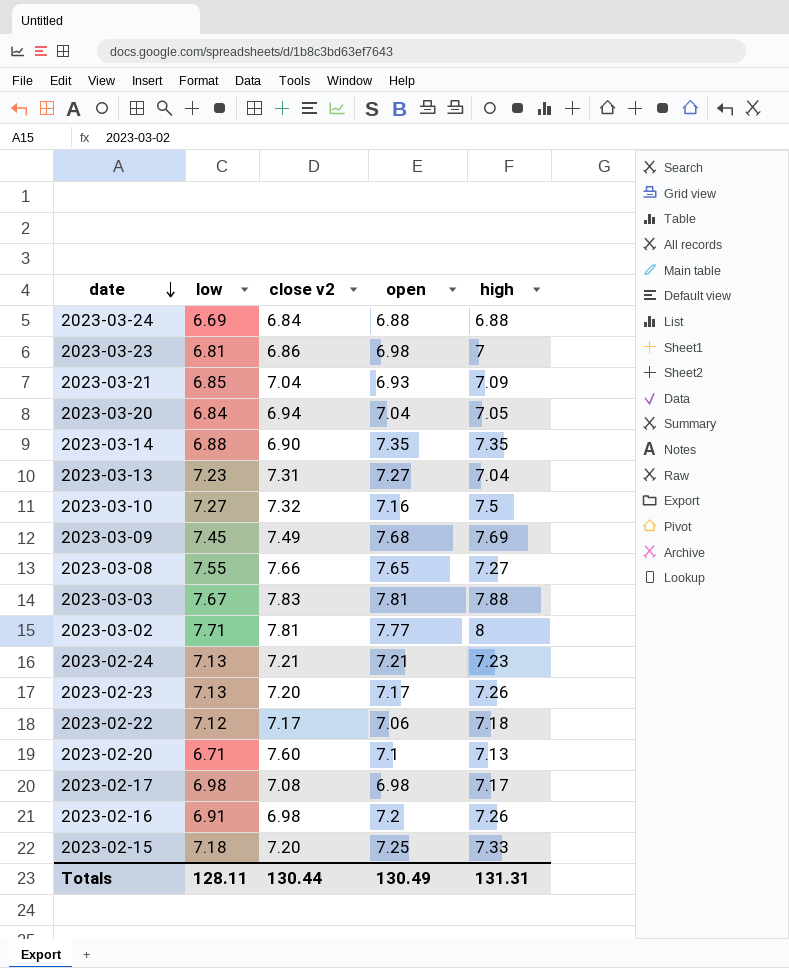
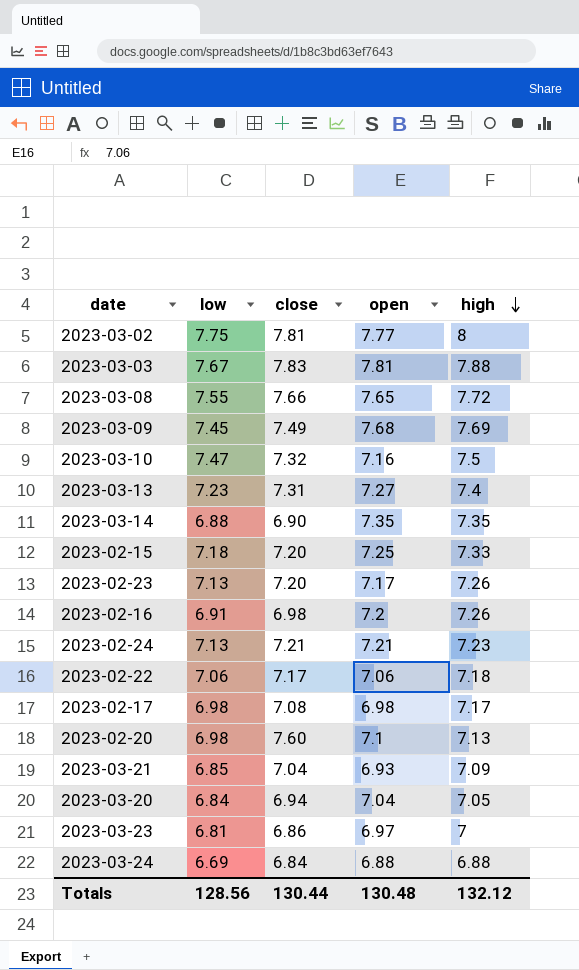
row order: date descending -> high descending
column name: close v2 -> close
2023-03-02 | low: 7.71 -> 7.75
2023-03-08 | high: 7.27 -> 7.72
2023-03-10 | low: 7.27 -> 7.47
2023-03-13 | high: 7.04 -> 7.4
2023-02-22 | low: 7.12 -> 7.06
2023-02-20 | low: 6.71 -> 6.98
2023-03-23 | open: 6.98 -> 6.97
Totals | low: 128.11 -> 128.56
Totals | open: 130.49 -> 130.48
Totals | high: 131.31 -> 132.12

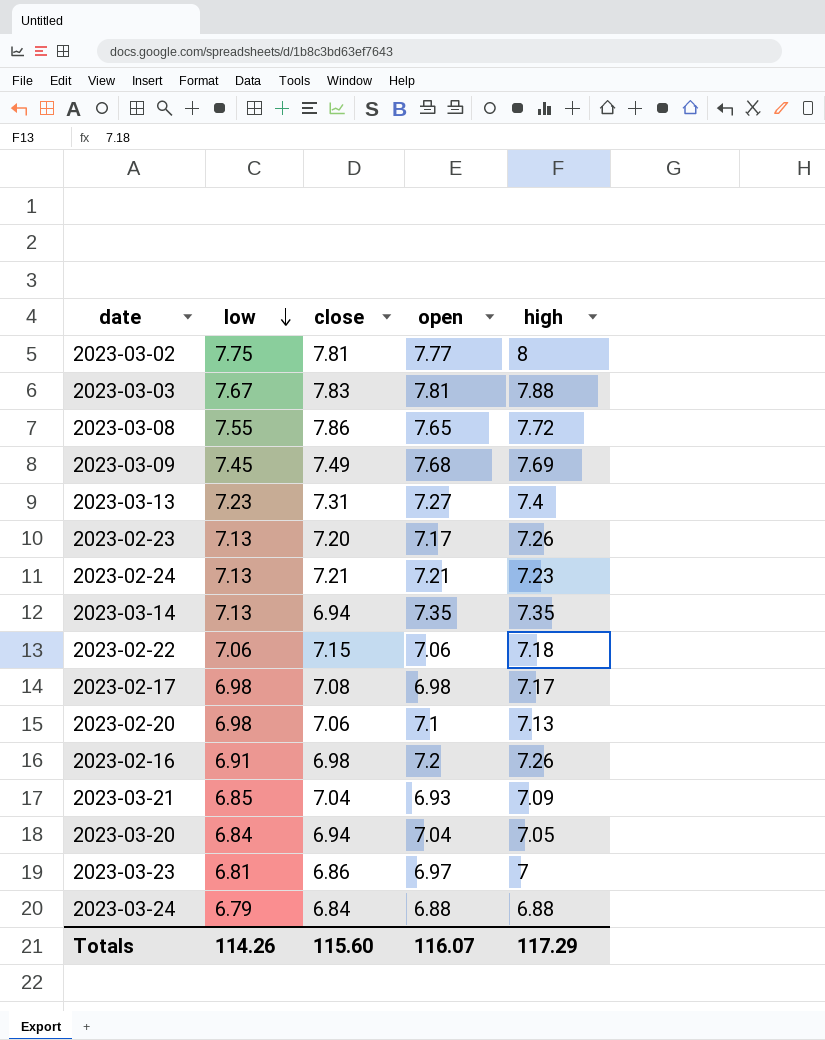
row order: high descending -> low descending
row 2023-03-10: 7.47 | 7.32 | 7.16 | 7.5 -> none
row 2023-02-15: 7.18 | 7.20 | 7.25 | 7.33 -> none
2023-03-08 | close: 7.66 -> 7.86
2023-03-14 | low: 6.88 -> 7.13
2023-03-14 | close: 6.90 -> 6.94
2023-02-22 | close: 7.17 -> 7.15
2023-02-20 | close: 7.60 -> 7.06
2023-03-24 | low: 6.69 -> 6.79
Totals | low: 128.56 -> 114.26
Totals | close: 130.44 -> 115.60
Totals | open: 130.48 -> 116.07
Totals | high: 132.12 -> 117.29

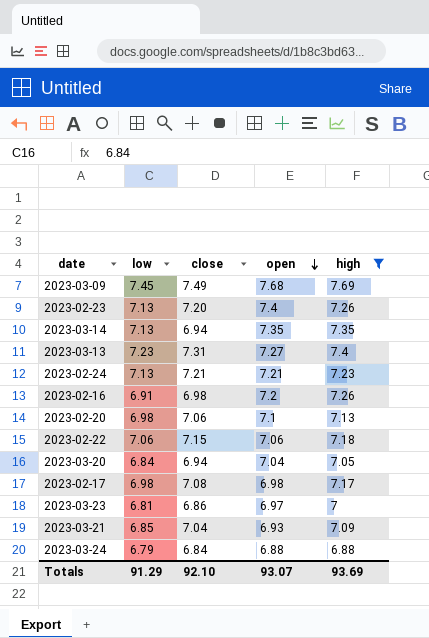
filter: none -> high <= 7.69
row order: low descending -> open descending
2023-02-23 | open: 7.17 -> 7.4
Totals | low: 114.26 -> 91.29
Totals | close: 115.60 -> 92.10
Totals | open: 116.07 -> 93.07
Totals | high: 117.29 -> 93.69

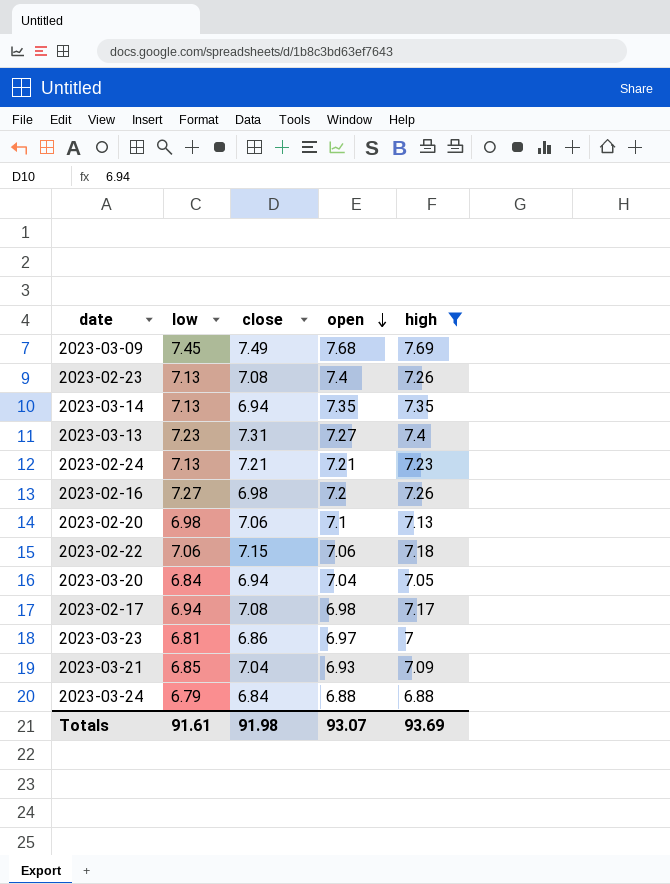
2023-02-23 | close: 7.20 -> 7.08
2023-02-16 | low: 6.91 -> 7.27
2023-02-17 | low: 6.98 -> 6.94
Totals | low: 91.29 -> 91.61
Totals | close: 92.10 -> 91.98

